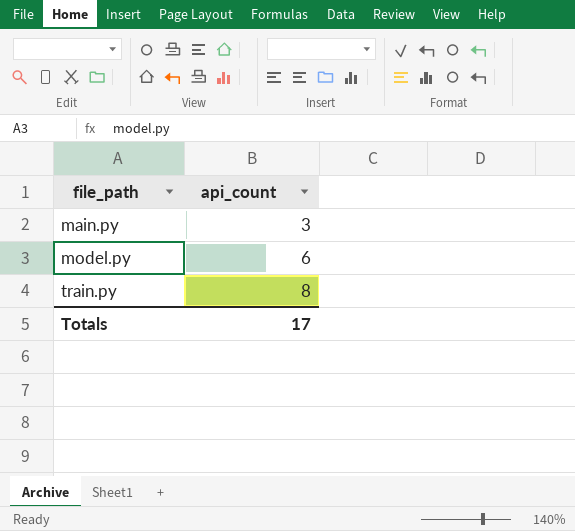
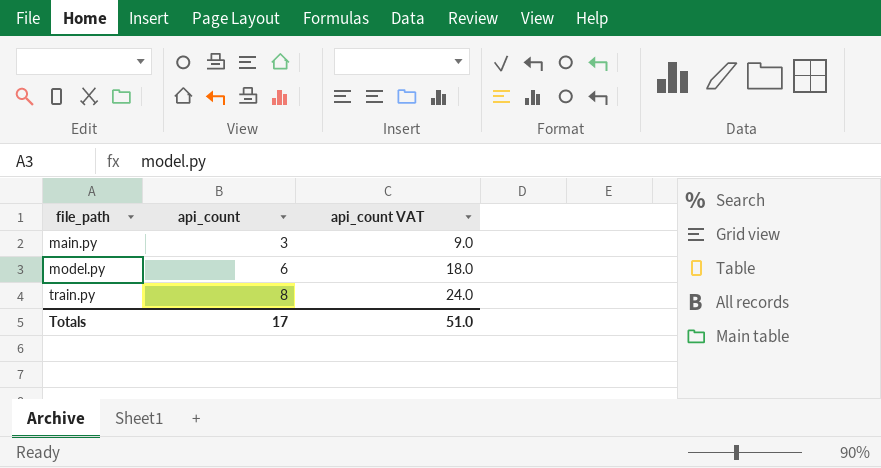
column api_count VAT | formula: none -> [api_count] * 3

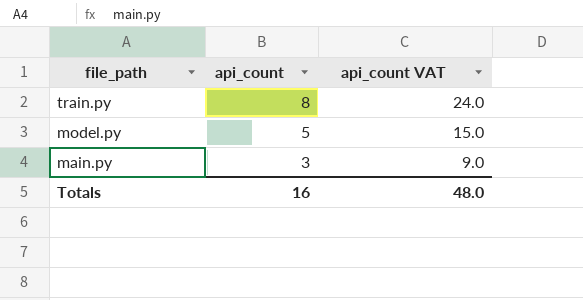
row order: file_path ascending -> file_path descending
model.py | api_count: 6 -> 5
model.py | api_count VAT: 18.0 -> 15.0
Totals | api_count: 17 -> 16
Totals | api_count VAT: 51.0 -> 48.0

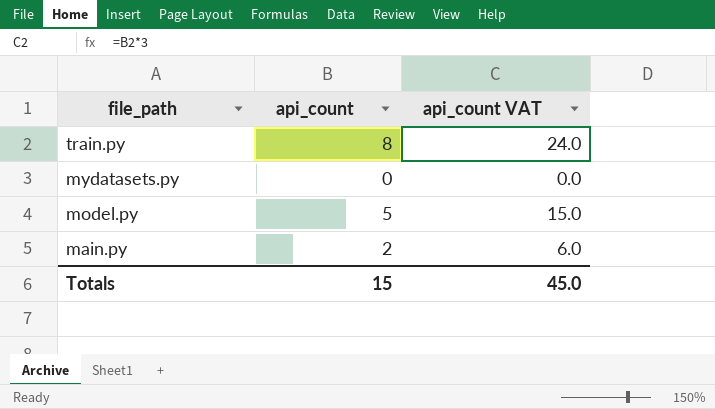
row mydatasets.py: none -> 0 | 0.0
main.py | api_count: 3 -> 2
main.py | api_count VAT: 9.0 -> 6.0
Totals | api_count: 16 -> 15
Totals | api_count VAT: 48.0 -> 45.0

